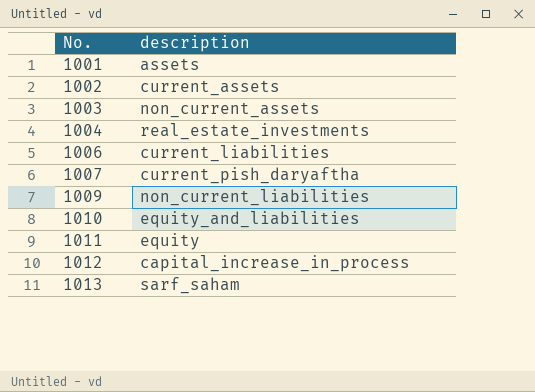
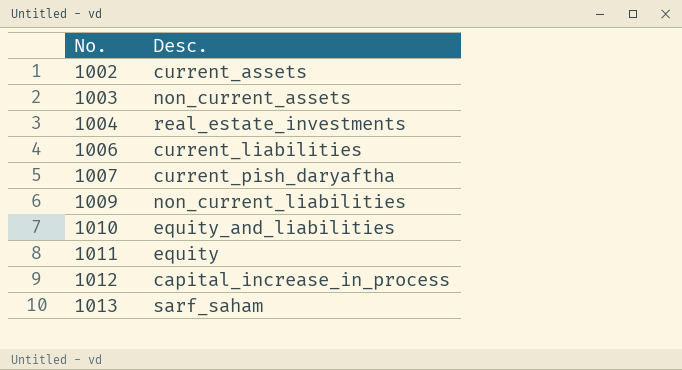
column name: description -> Desc.
row 1001: assets -> none

